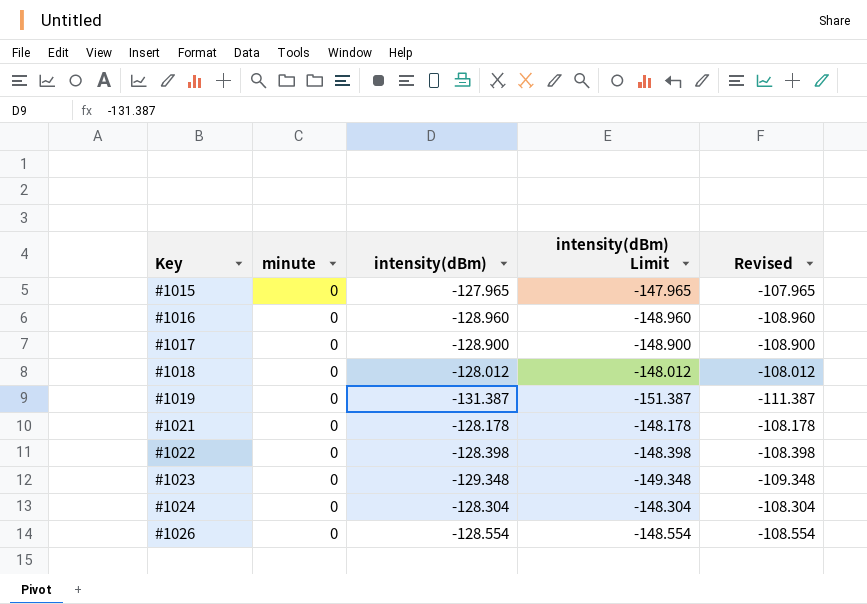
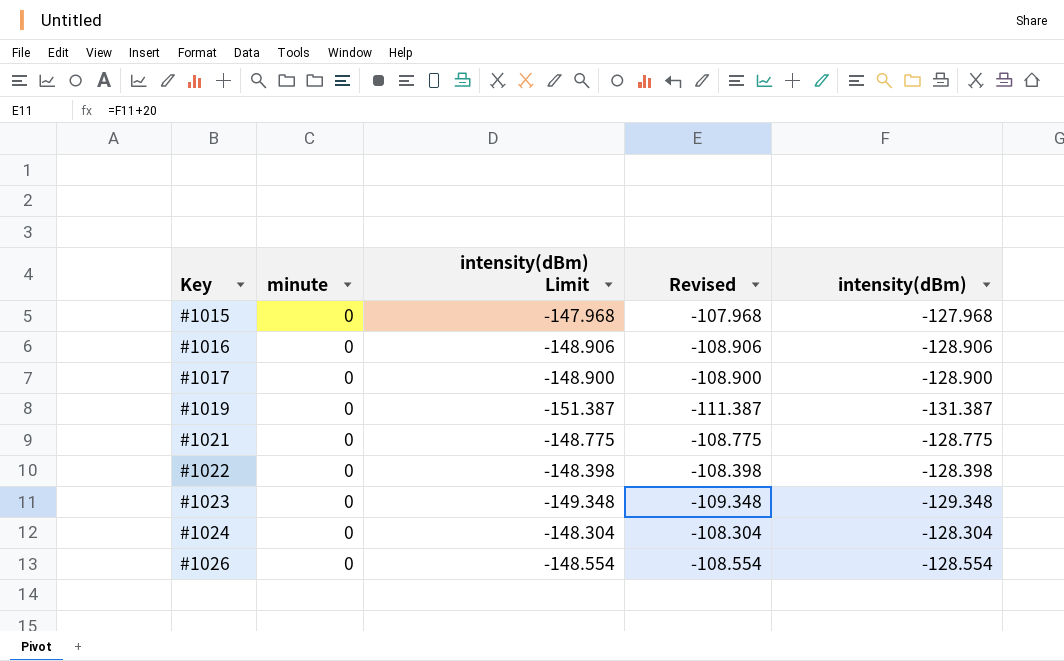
column intensity(dBm) | position: 3 -> 5
row #1018: 0 | -128.012 | -148.012 | -108.012 -> none
#1015 | intensity(dBm) Limit: -147.965 -> -147.968
#1015 | Revised: -107.965 -> -107.968
#1015 | intensity(dBm): -127.965 -> -127.968
#1016 | intensity(dBm) Limit: -148.960 -> -148.906
#1016 | Revised: -108.960 -> -108.906
#1016 | intensity(dBm): -128.960 -> -128.906
#1021 | intensity(dBm) Limit: -148.178 -> -148.775
#1021 | Revised: -108.178 -> -108.775
#1021 | intensity(dBm): -128.178 -> -128.775

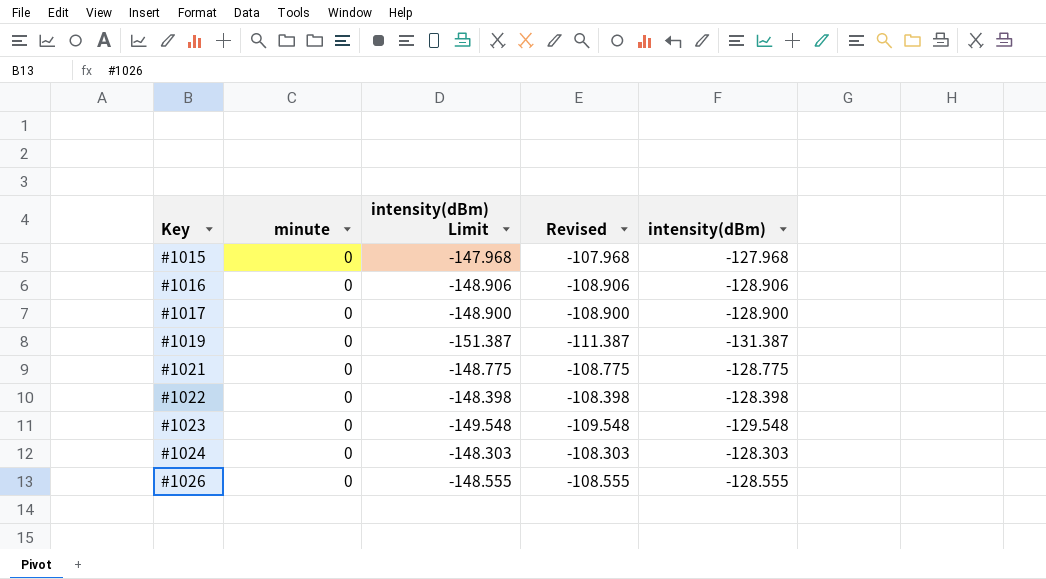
#1023 | intensity(dBm) Limit: -149.348 -> -149.548
#1023 | Revised: -109.348 -> -109.548
#1023 | intensity(dBm): -129.348 -> -129.548
#1024 | intensity(dBm) Limit: -148.304 -> -148.303
#1024 | Revised: -108.304 -> -108.303
#1024 | intensity(dBm): -128.304 -> -128.303
#1026 | intensity(dBm) Limit: -148.554 -> -148.555
#1026 | Revised: -108.554 -> -108.555
#1026 | intensity(dBm): -128.554 -> -128.555

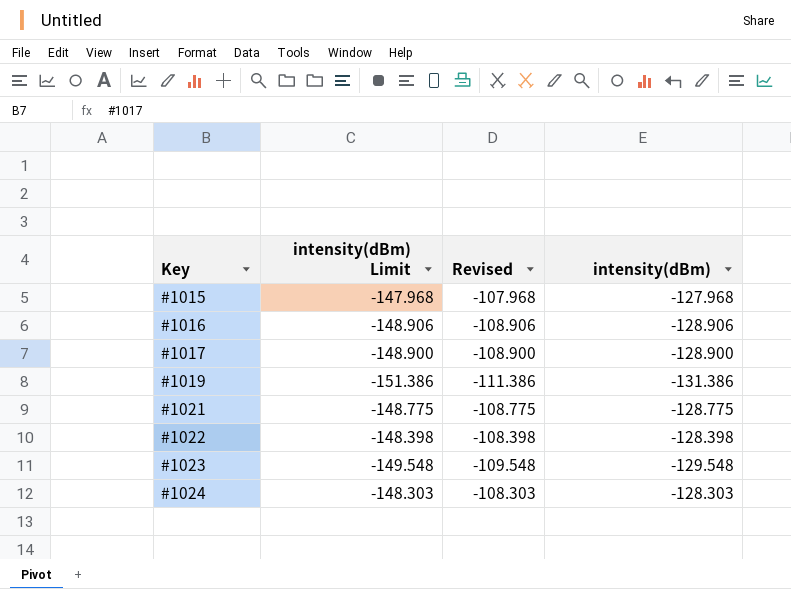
column minute | position: 2 -> none
row #1026: 0 | -148.555 | -108.555 | -128.555 -> none
#1019 | intensity(dBm) Limit: -151.387 -> -151.386
#1019 | Revised: -111.387 -> -111.386
#1019 | intensity(dBm): -131.387 -> -131.386

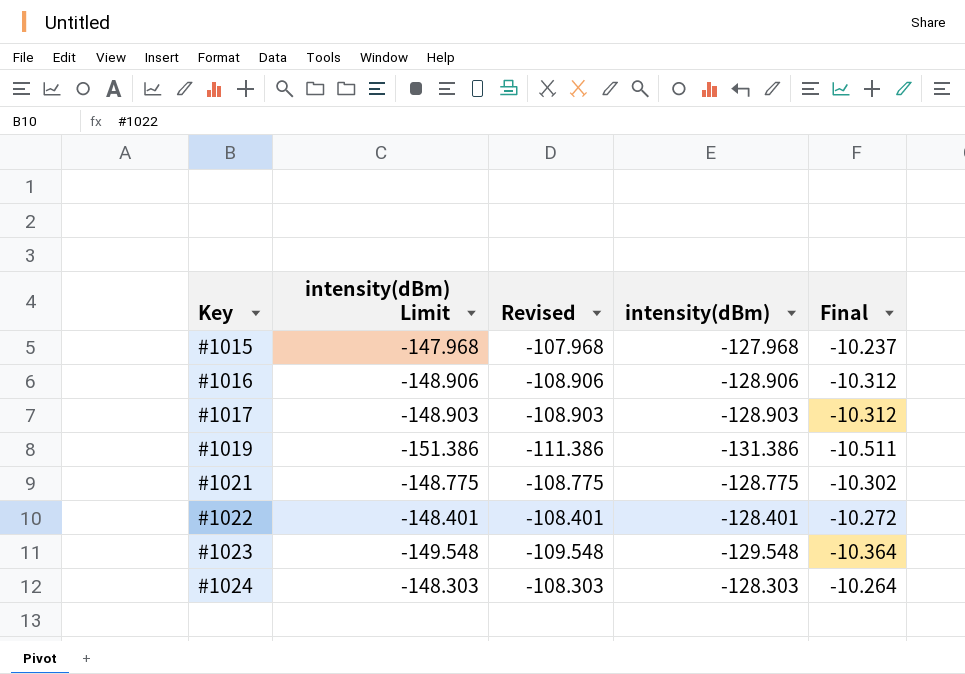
column Final | formula: none -> [intensity(dBm)] * 0.08
#1017 | intensity(dBm) Limit: -148.900 -> -148.903
#1017 | Revised: -108.900 -> -108.903
#1017 | intensity(dBm): -128.900 -> -128.903
#1022 | intensity(dBm) Limit: -148.398 -> -148.401
#1022 | Revised: -108.398 -> -108.401
#1022 | intensity(dBm): -128.398 -> -128.401

